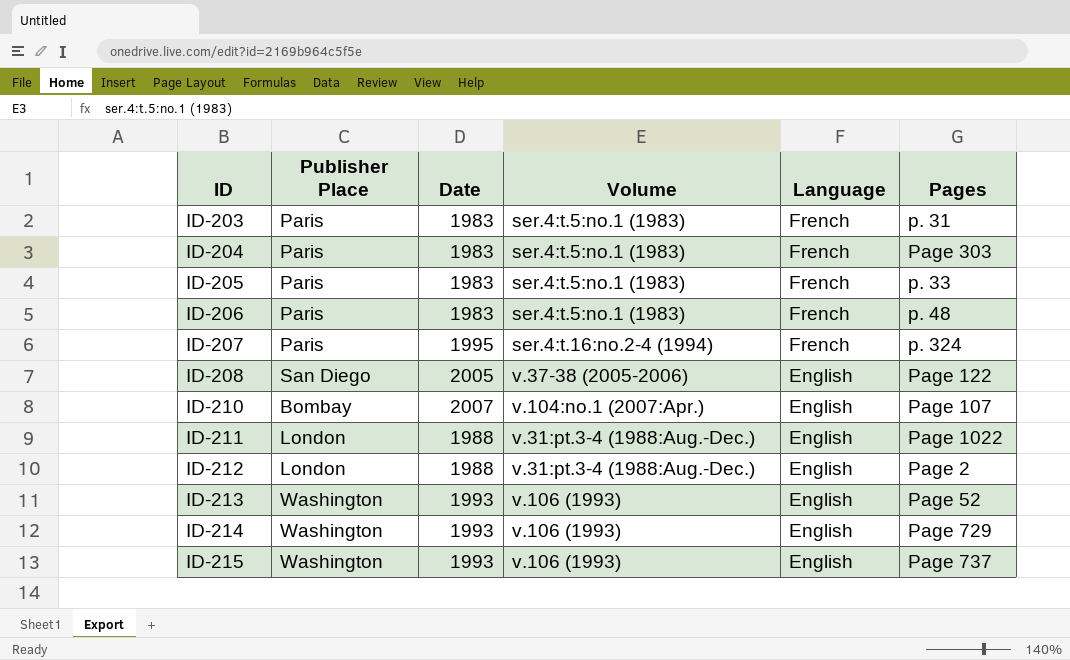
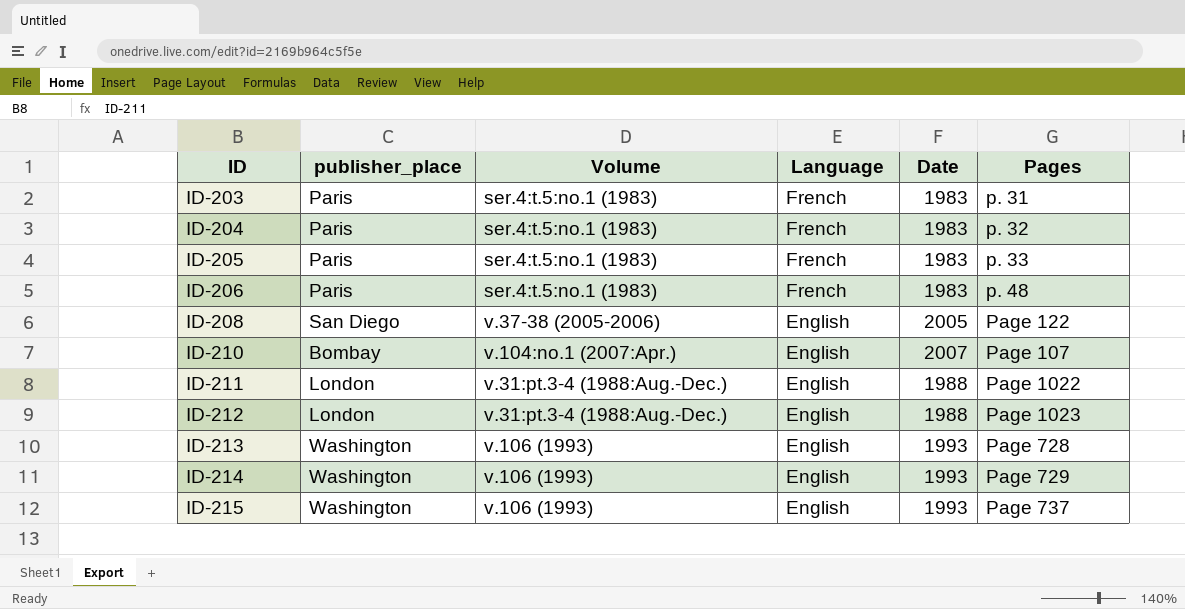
column name: Publisher Place -> publisher_place
column Date | position: 3 -> 5
row ID-207: Paris | 1995 | ser.4:t.16:no.2-4 (1994) | French | p. 324 -> none
ID-204 | Pages: Page 303 -> p. 32
ID-212 | Pages: Page 2 -> Page 1023
ID-213 | Pages: Page 52 -> Page 728

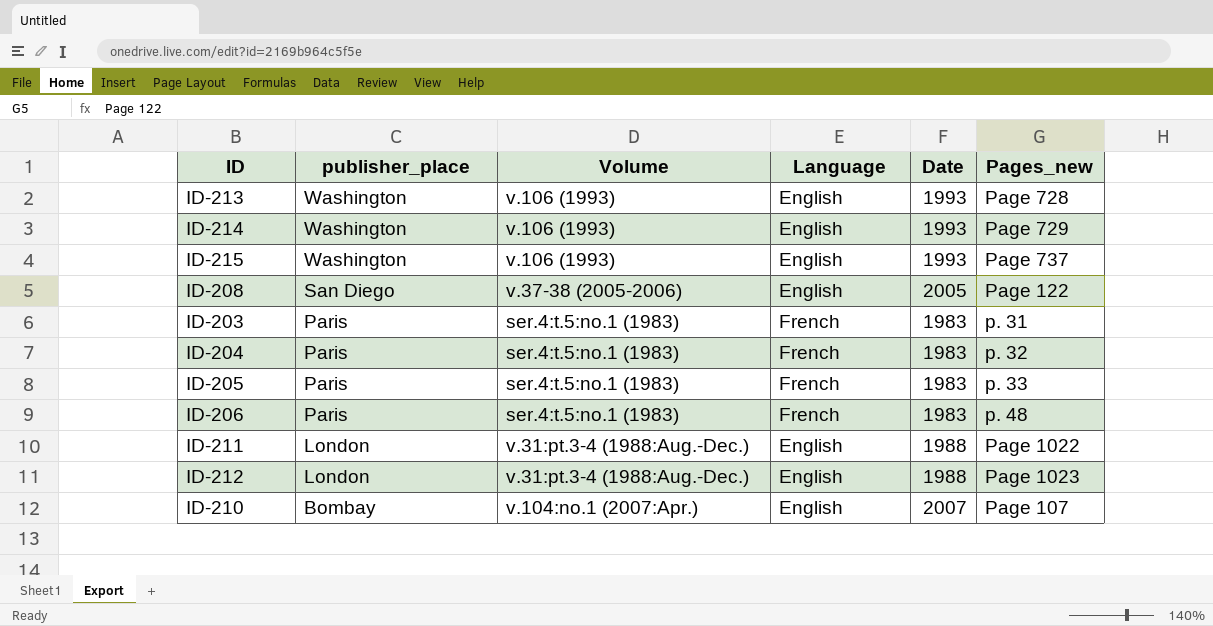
row order: ID ascending -> publisher_place descending
column name: Pages -> Pages_new

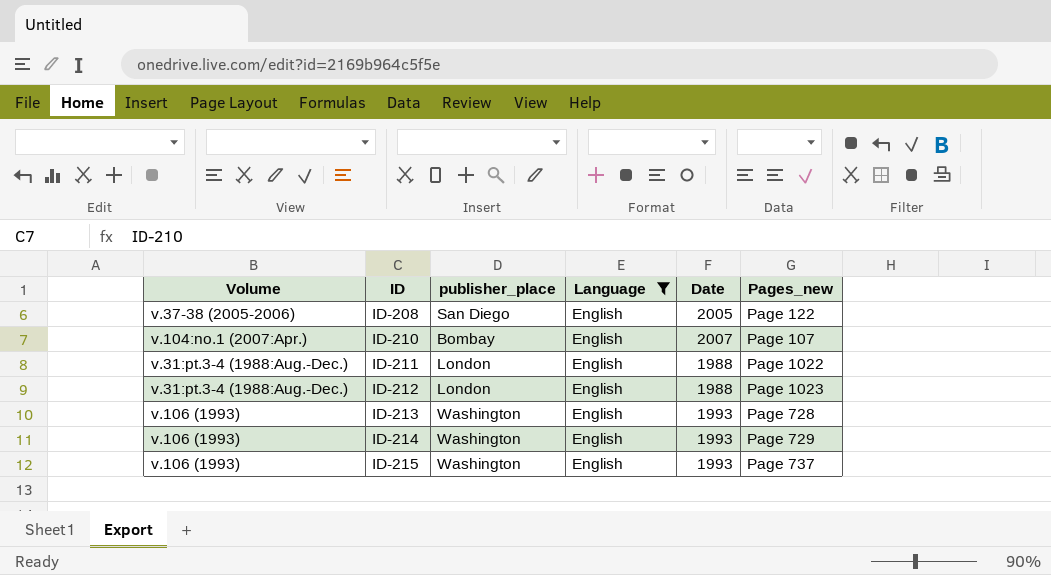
filter: none -> Language = English
row order: publisher_place descending -> ID ascending
column Volume | position: 3 -> 1

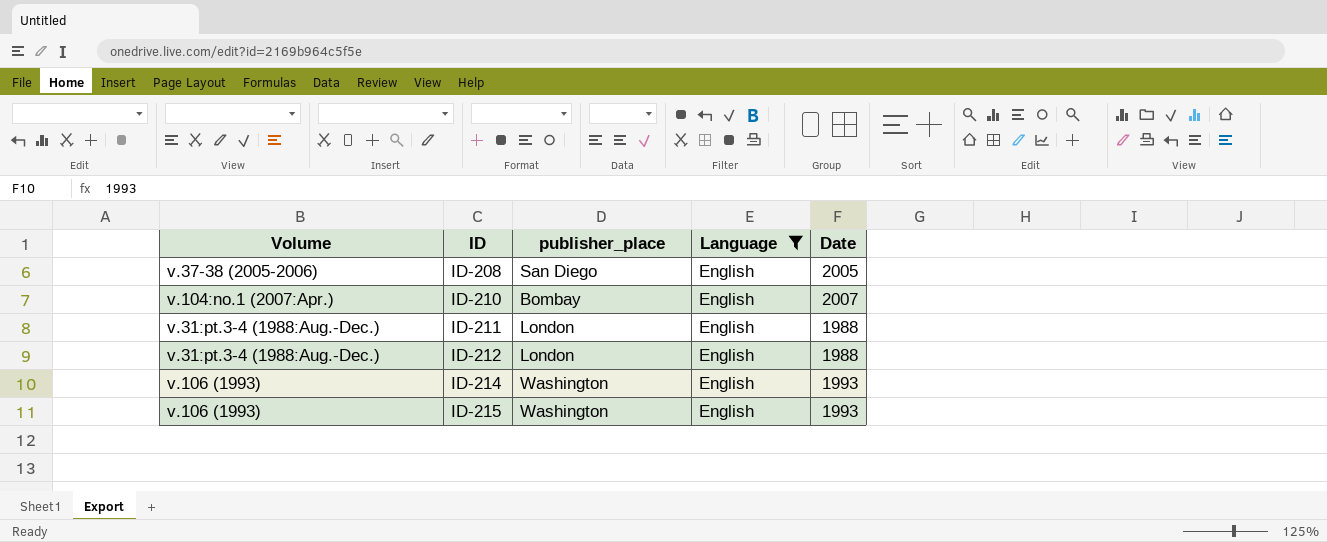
column Pages_new | position: 6 -> none
row ID-213: v.106 (1993) | Washington | English | 1993 | Page 728 -> none

